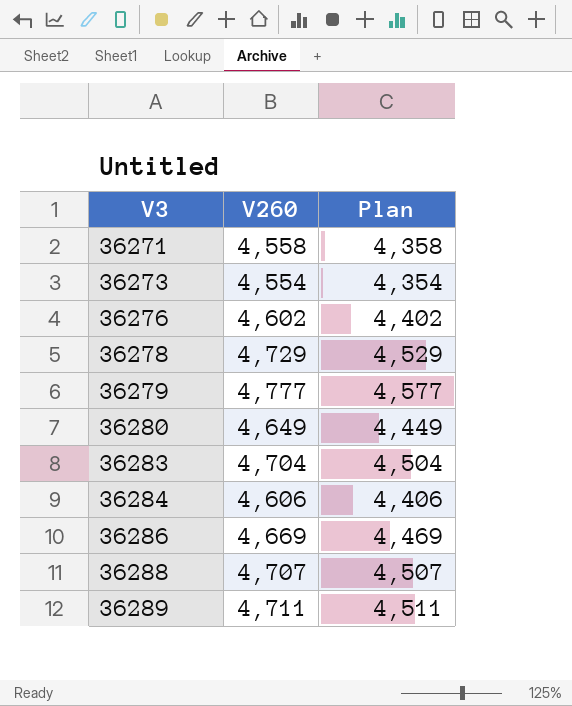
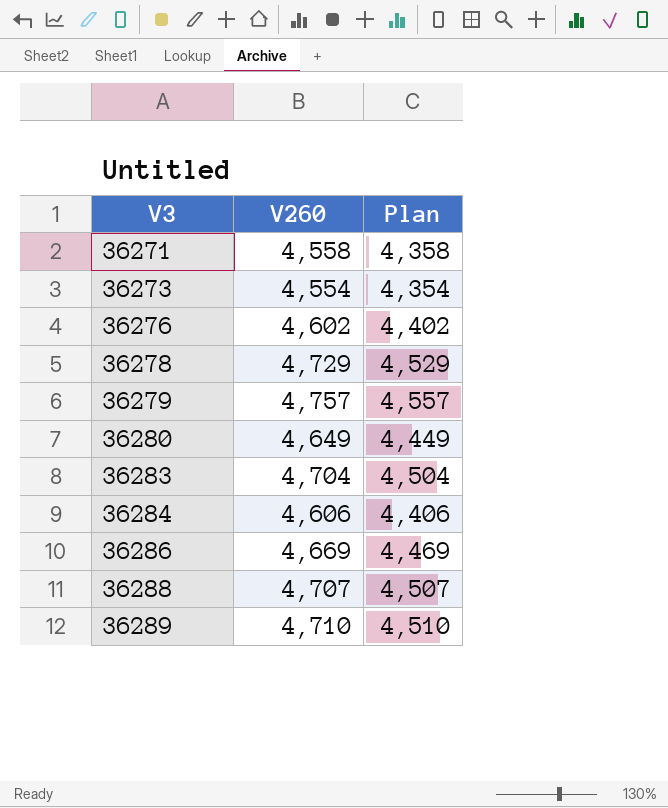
36279 | V260: 4,777 -> 4,757
36279 | Plan: 4,577 -> 4,557
36289 | V260: 4,711 -> 4,710
36289 | Plan: 4,511 -> 4,510

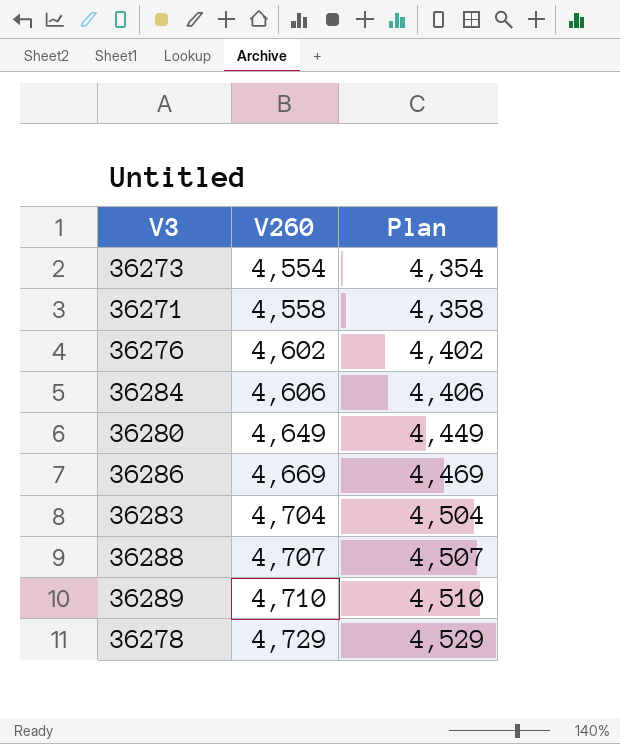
row order: V3 ascending -> V260 ascending
row 36279: 4,757 | 4,557 -> none

